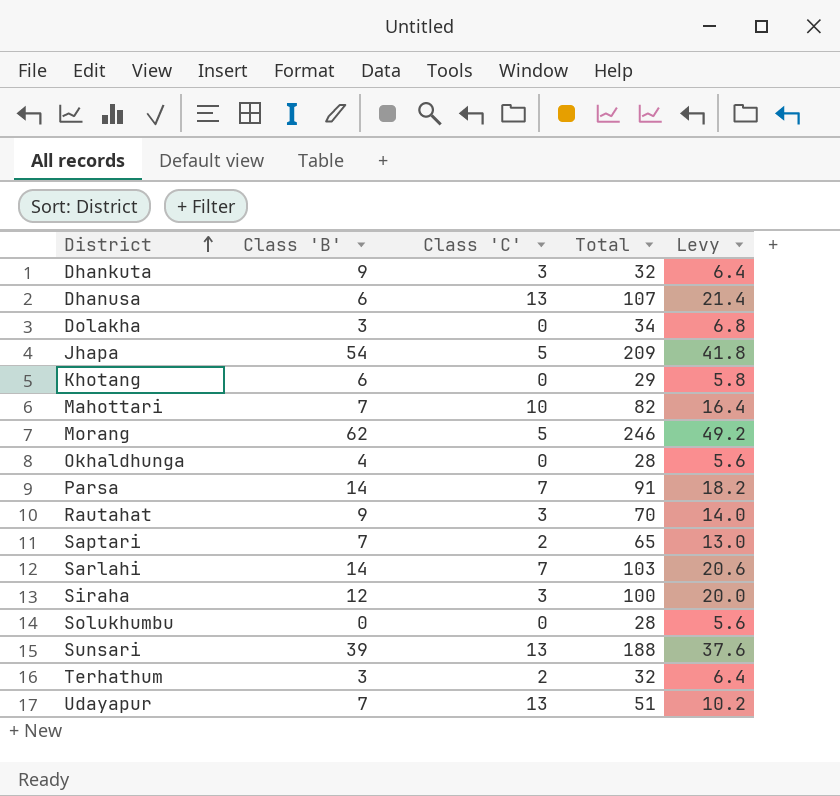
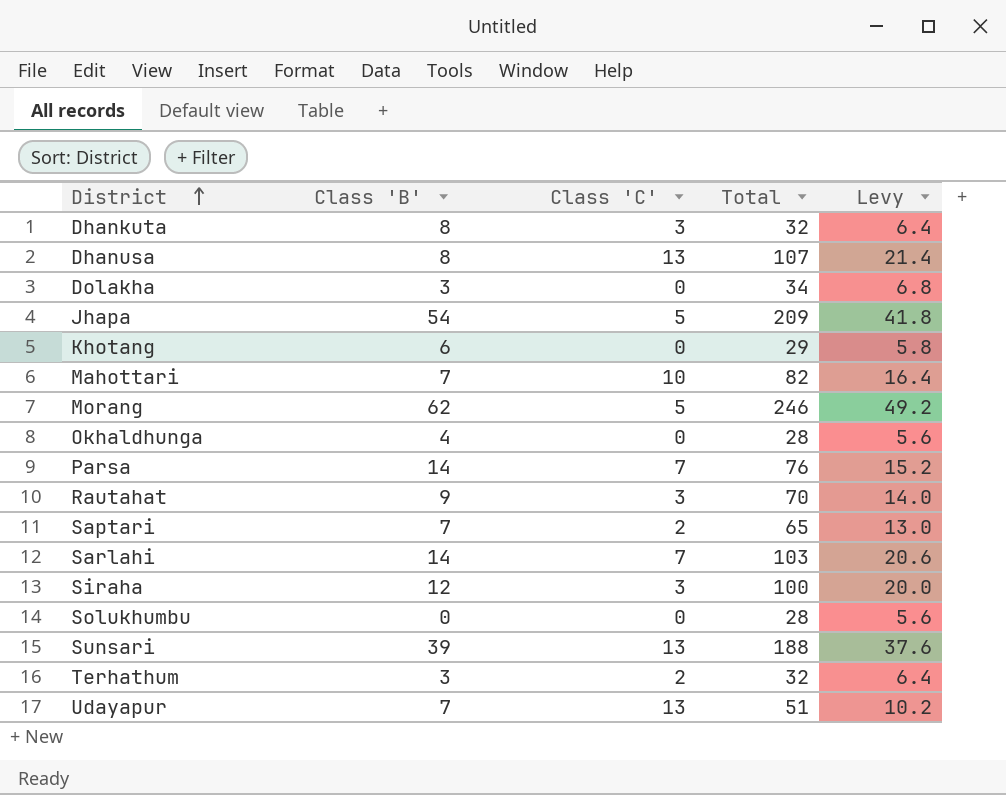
Dhankuta | Class 'B': 9 -> 8
Dhanusa | Class 'B': 6 -> 8
Parsa | Total: 91 -> 76
Parsa | Levy: 18.2 -> 15.2

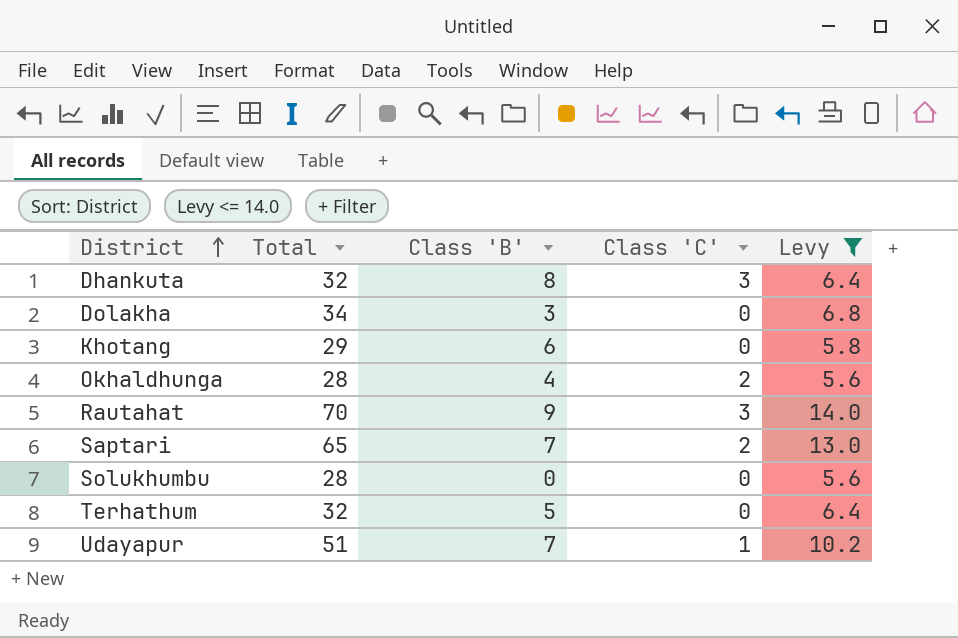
filter: none -> Levy <= 14.0
column Total | position: 4 -> 2
Okhaldhunga | Class 'C': 0 -> 2
Terhathum | Class 'B': 3 -> 5
Terhathum | Class 'C': 2 -> 0
Udayapur | Class 'C': 13 -> 1

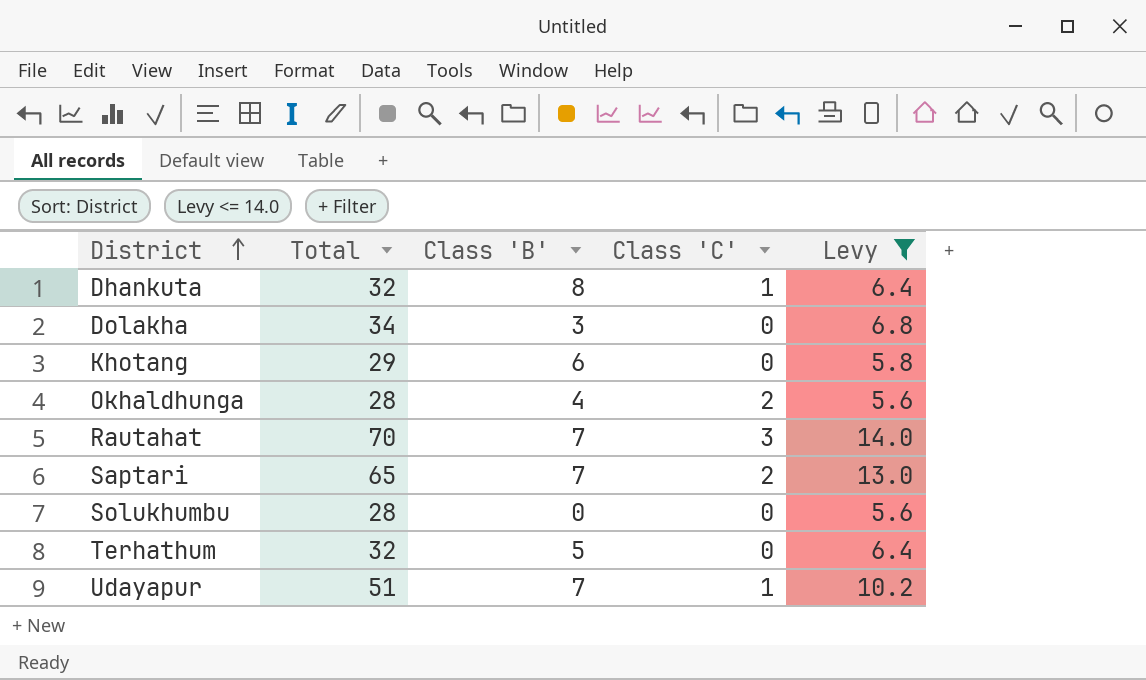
Dhankuta | Class 'C': 3 -> 1
Rautahat | Class 'B': 9 -> 7

